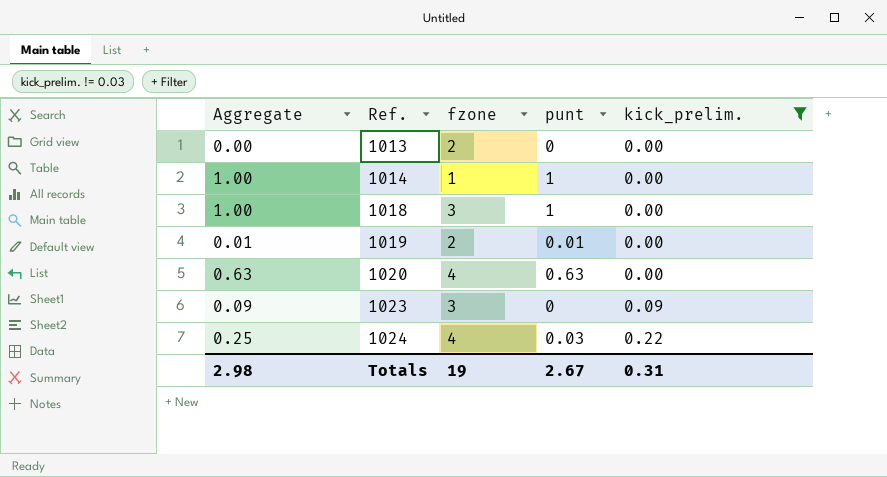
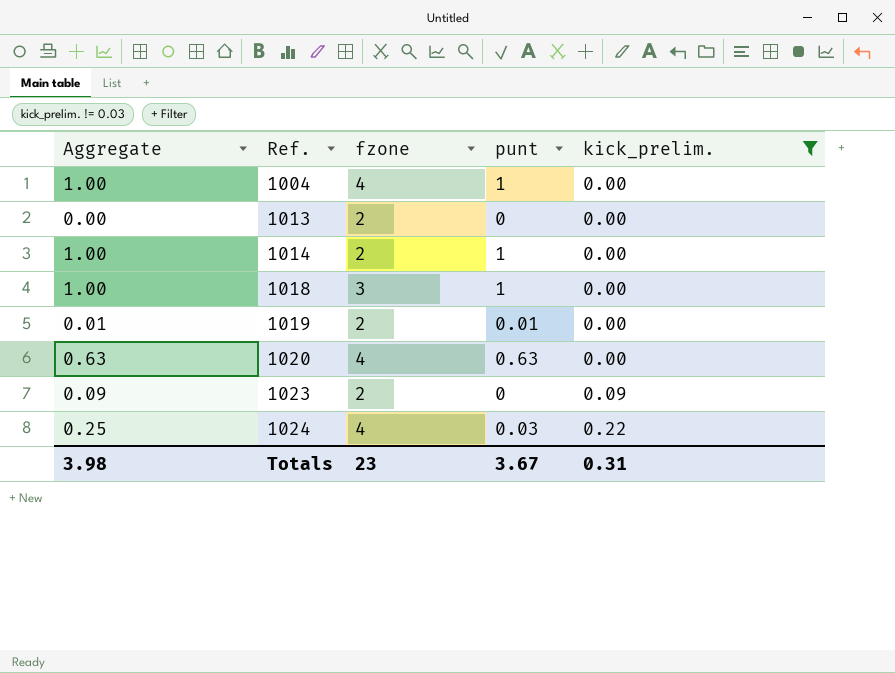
row 1004: none -> 1.00 | 4 | 1 | 0.00
1014 | fzone: 1 -> 2
1023 | fzone: 3 -> 2
Totals | Aggregate: 2.98 -> 3.98
Totals | fzone: 19 -> 23
Totals | punt: 2.67 -> 3.67

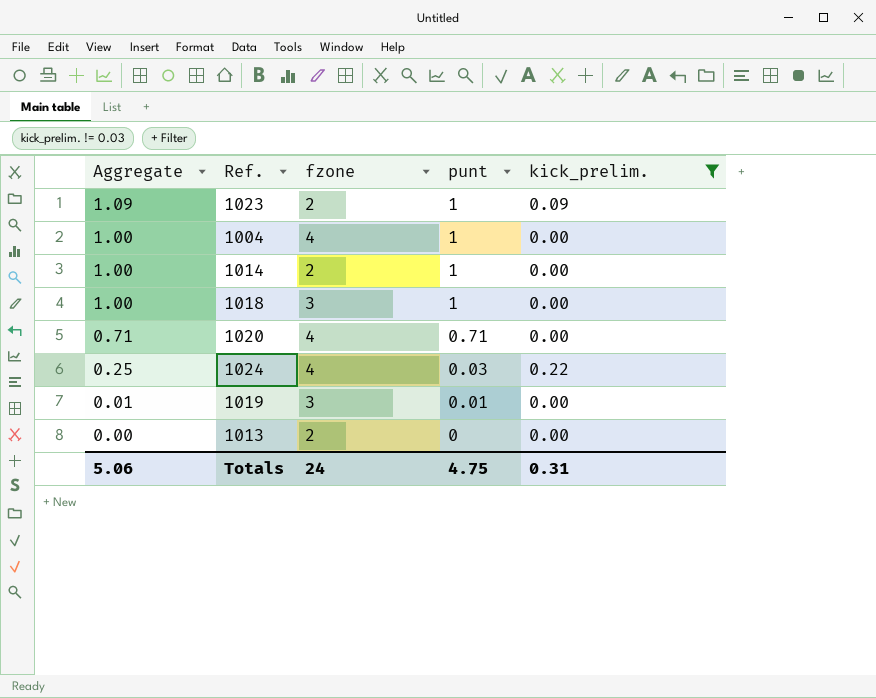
row order: Ref. ascending -> Aggregate descending
1023 | Aggregate: 0.09 -> 1.09
1023 | punt: 0 -> 1
1020 | Aggregate: 0.63 -> 0.71
1020 | punt: 0.63 -> 0.71
1019 | fzone: 2 -> 3
Totals | Aggregate: 3.98 -> 5.06
Totals | fzone: 23 -> 24
Totals | punt: 3.67 -> 4.75

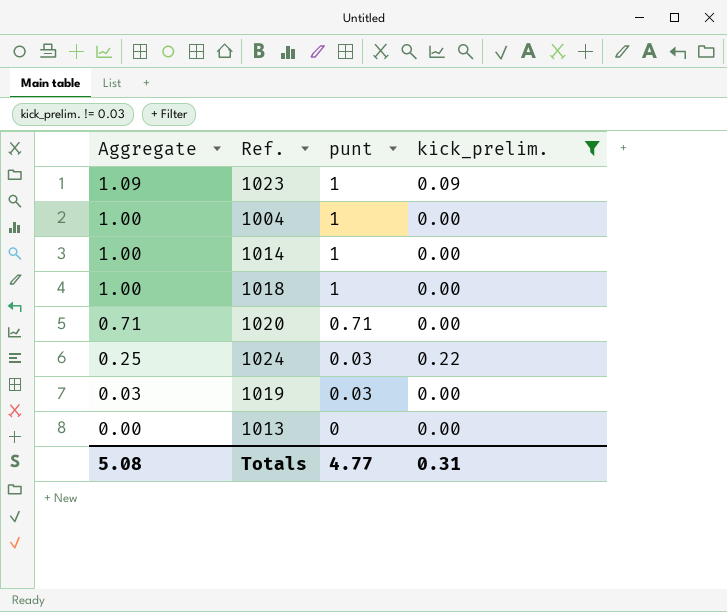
column fzone | position: 3 -> none
1019 | Aggregate: 0.01 -> 0.03
1019 | punt: 0.01 -> 0.03
Totals | Aggregate: 5.06 -> 5.08
Totals | punt: 4.75 -> 4.77

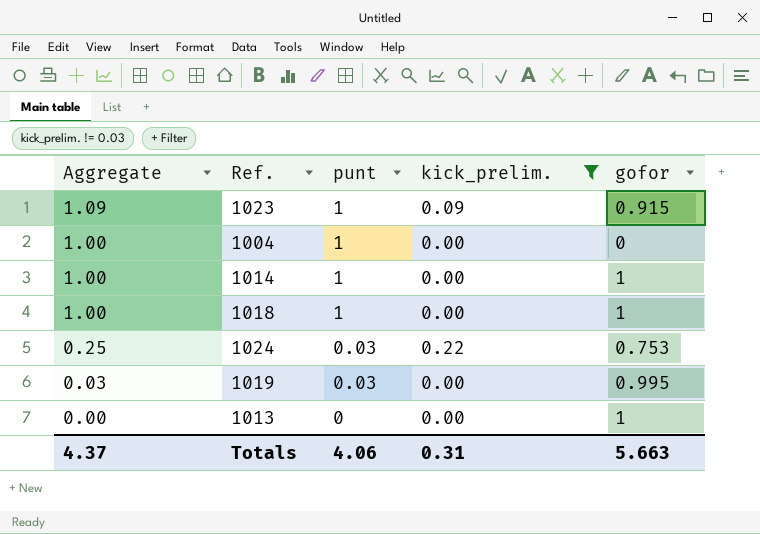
column gofor | position: none -> 5
row 1020: 0.71 | 0.71 | 0.00 -> none
Totals | Aggregate: 5.08 -> 4.37
Totals | punt: 4.77 -> 4.06

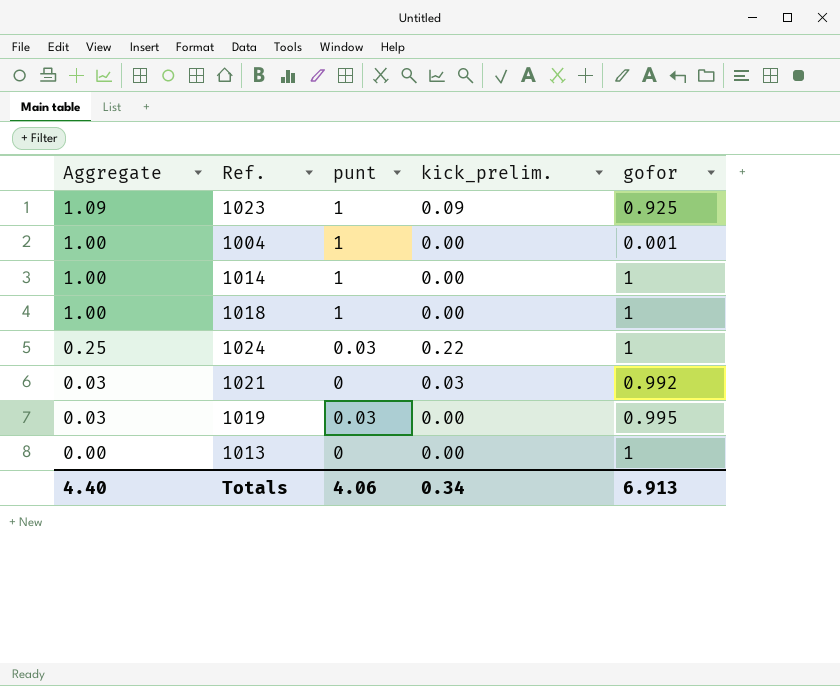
filter: kick_prelim. != 0.03 -> none
1023 | gofor: 0.915 -> 0.925
1004 | gofor: 0 -> 0.001
1024 | gofor: 0.753 -> 1
Totals | Aggregate: 4.37 -> 4.40
Totals | kick_prelim.: 0.31 -> 0.34
Totals | gofor: 5.663 -> 6.913

